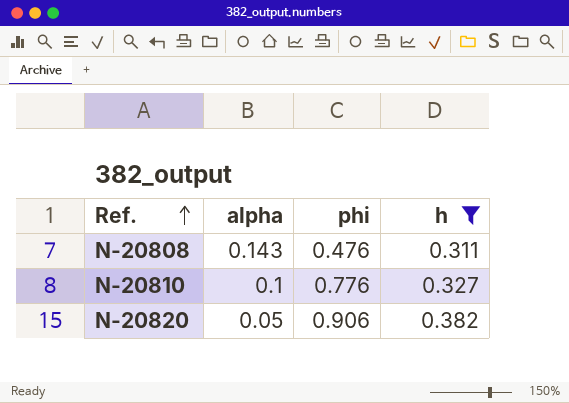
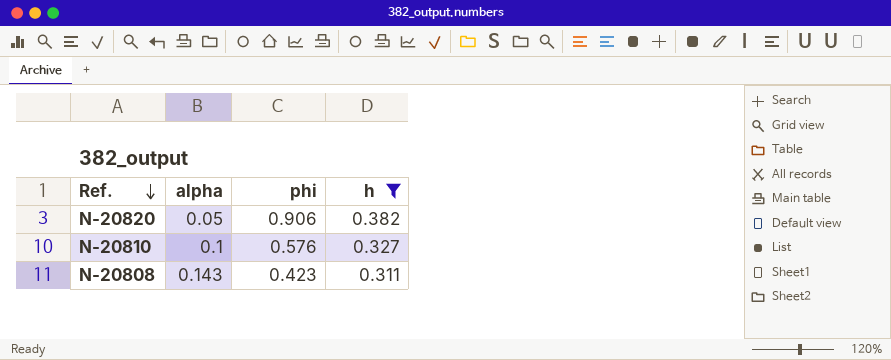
row order: Ref. ascending -> Ref. descending
N-20810 | phi: 0.776 -> 0.576
N-20808 | phi: 0.476 -> 0.423

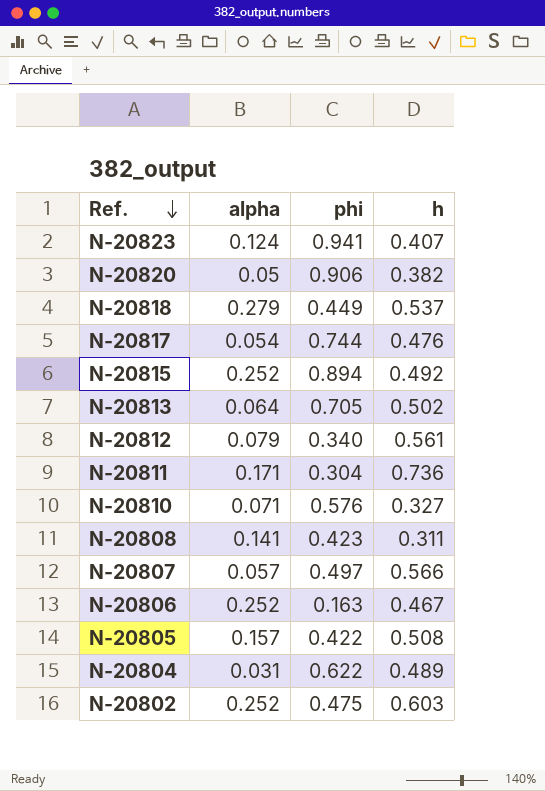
filter: h <= 0.382 -> none
N-20810 | alpha: 0.1 -> 0.071
N-20808 | alpha: 0.143 -> 0.141

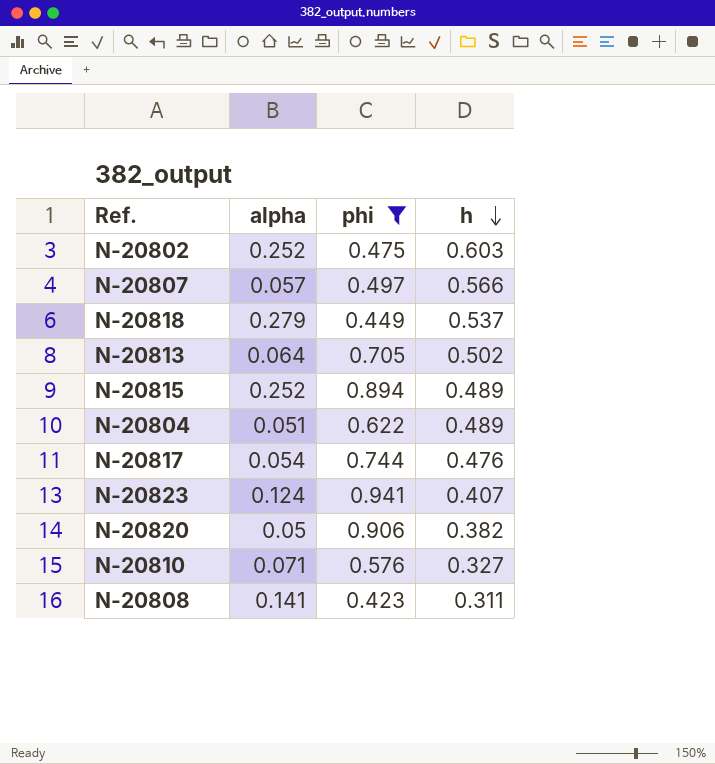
filter: none -> phi >= 0.423
row order: Ref. descending -> h descending
N-20815 | h: 0.492 -> 0.489
N-20804 | alpha: 0.031 -> 0.051

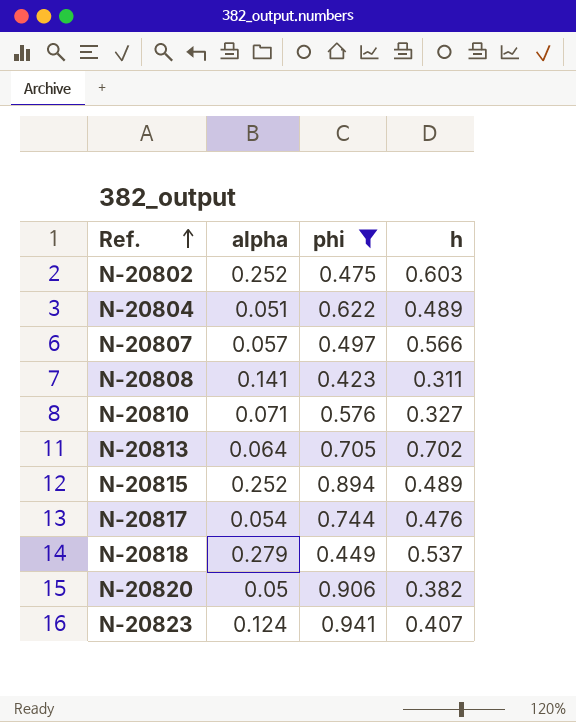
row order: h descending -> Ref. ascending
N-20813 | h: 0.502 -> 0.702

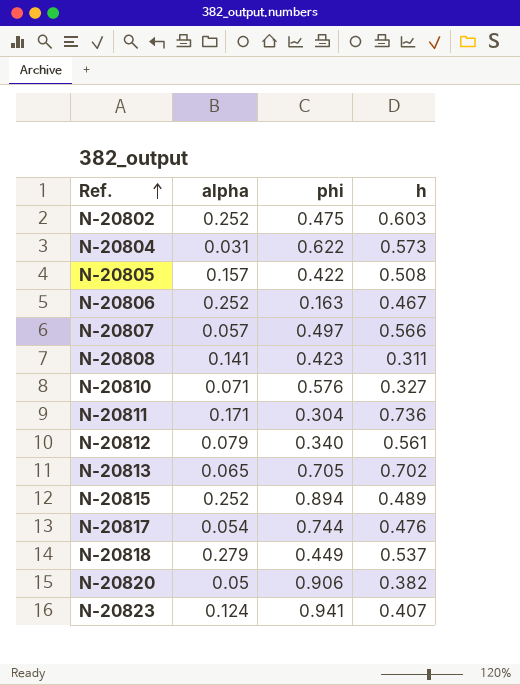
filter: phi >= 0.423 -> none
N-20804 | alpha: 0.051 -> 0.031
N-20804 | h: 0.489 -> 0.573
N-20813 | alpha: 0.064 -> 0.065

